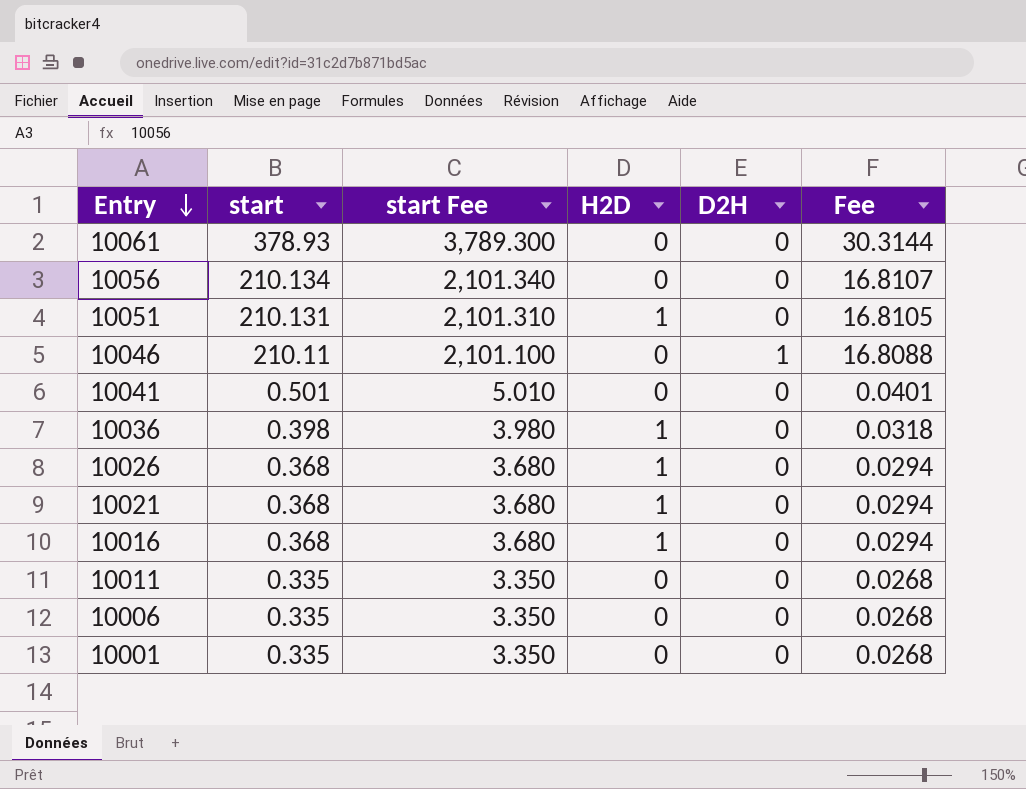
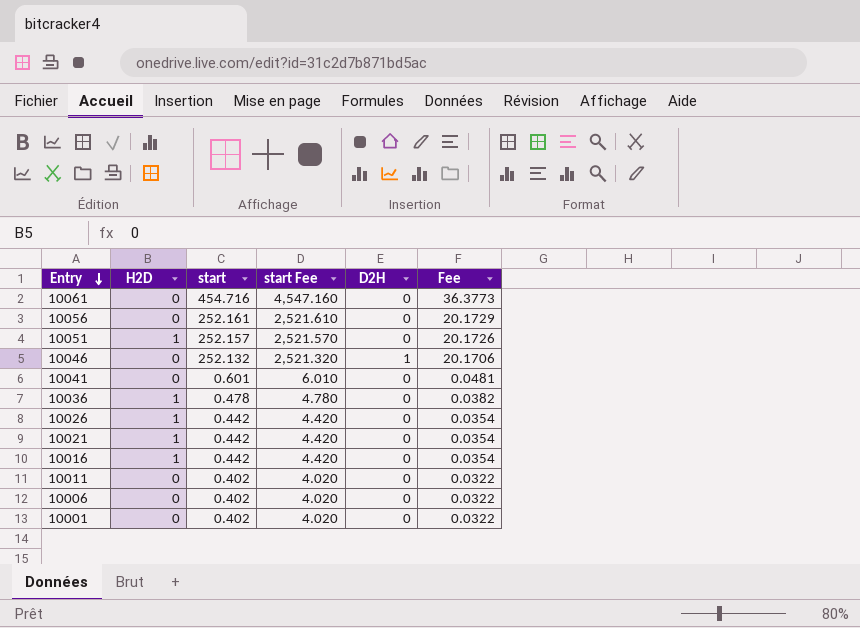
column H2D | position: 4 -> 2
10061 | start: 378.93 -> 454.716
10061 | start Fee: 3,789.300 -> 4,547.160
10061 | Fee: 30.3144 -> 36.3773
10056 | start: 210.134 -> 252.161
10056 | start Fee: 2,101.340 -> 2,521.610
10056 | Fee: 16.8107 -> 20.1729
10051 | start: 210.131 -> 252.157
10051 | start Fee: 2,101.310 -> 2,521.570
10051 | Fee: 16.8105 -> 20.1726
10046 | start: 210.11 -> 252.132
10046 | start Fee: 2,101.100 -> 2,521.320
10046 | Fee: 16.8088 -> 20.1706
10041 | start: 0.501 -> 0.601
10041 | start Fee: 5.010 -> 6.010
10041 | Fee: 0.0401 -> 0.0481
10036 | start: 0.398 -> 0.478
10036 | start Fee: 3.980 -> 4.780
10036 | Fee: 0.0318 -> 0.0382
10026 | start: 0.368 -> 0.442
10026 | start Fee: 3.680 -> 4.420
10026 | Fee: 0.0294 -> 0.0354
10021 | start: 0.368 -> 0.442
10021 | start Fee: 3.680 -> 4.420
10021 | Fee: 0.0294 -> 0.0354
10016 | start: 0.368 -> 0.442
10016 | start Fee: 3.680 -> 4.420
10016 | Fee: 0.0294 -> 0.0354
10011 | start: 0.335 -> 0.402
10011 | start Fee: 3.350 -> 4.020
10011 | Fee: 0.0268 -> 0.0322
10006 | start: 0.335 -> 0.402
10006 | start Fee: 3.350 -> 4.020
10006 | Fee: 0.0268 -> 0.0322
10001 | start: 0.335 -> 0.402
10001 | start Fee: 3.350 -> 4.020
10001 | Fee: 0.0268 -> 0.0322

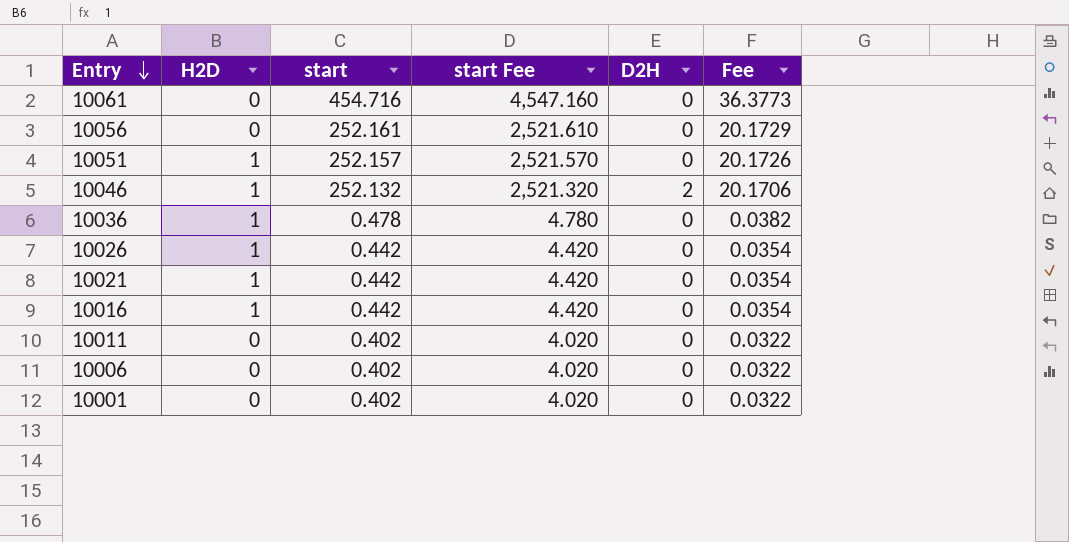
row 10041: 0 | 0.601 | 6.010 | 0 | 0.0481 -> none
10046 | H2D: 0 -> 1
10046 | D2H: 1 -> 2

